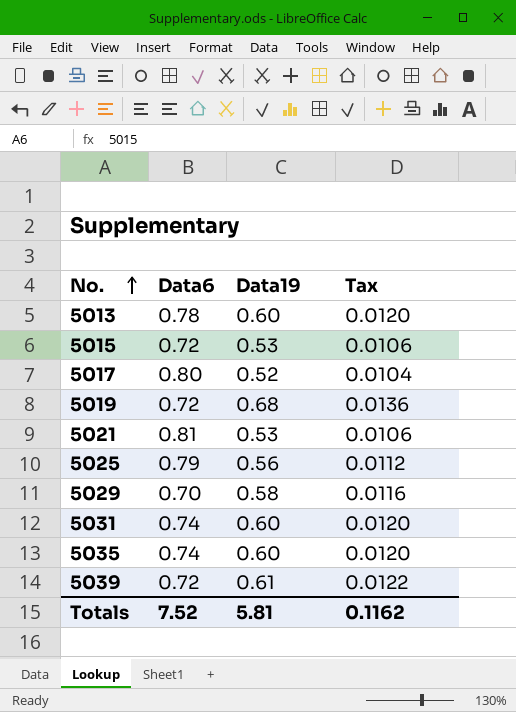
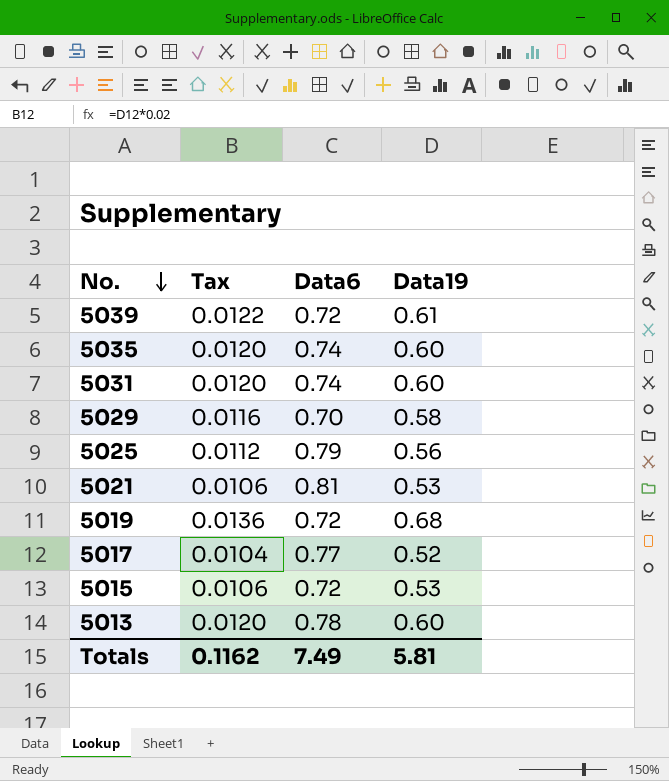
row order: No. ascending -> No. descending
column Tax | position: 4 -> 2
5017 | Data6: 0.80 -> 0.77
Totals | Data6: 7.52 -> 7.49

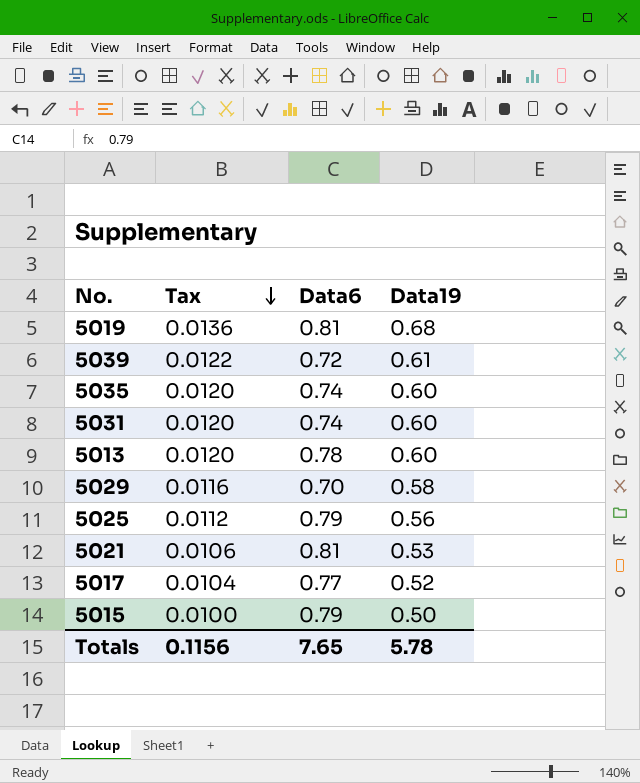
row order: No. descending -> Tax descending
5019 | Data6: 0.72 -> 0.81
5015 | Tax: 0.0106 -> 0.0100
5015 | Data6: 0.72 -> 0.79
5015 | Data19: 0.53 -> 0.50
Totals | Tax: 0.1162 -> 0.1156
Totals | Data6: 7.49 -> 7.65
Totals | Data19: 5.81 -> 5.78

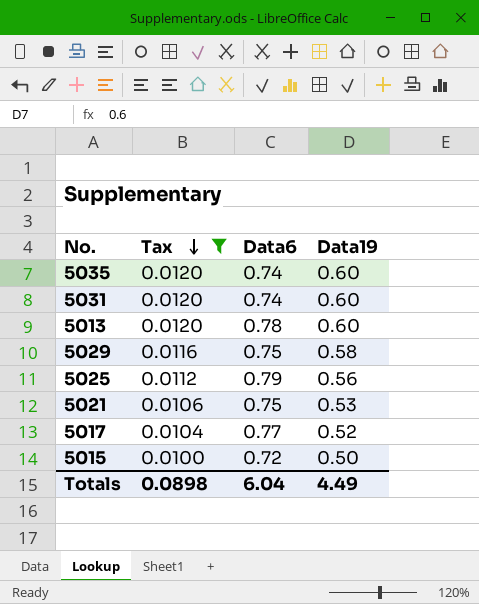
filter: none -> Tax <= 0.0120
5029 | Data6: 0.70 -> 0.75
5021 | Data6: 0.81 -> 0.75
5015 | Data6: 0.79 -> 0.72
Totals | Tax: 0.1156 -> 0.0898
Totals | Data6: 7.65 -> 6.04
Totals | Data19: 5.78 -> 4.49

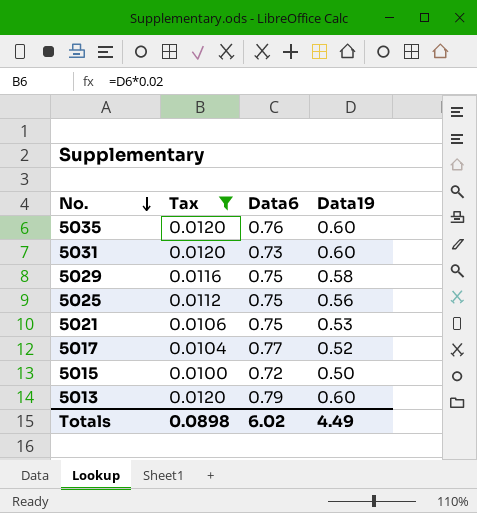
row order: Tax descending -> No. descending
5035 | Data6: 0.74 -> 0.76
5031 | Data6: 0.74 -> 0.73
5025 | Data6: 0.79 -> 0.75
5013 | Data6: 0.78 -> 0.79
Totals | Data6: 6.04 -> 6.02

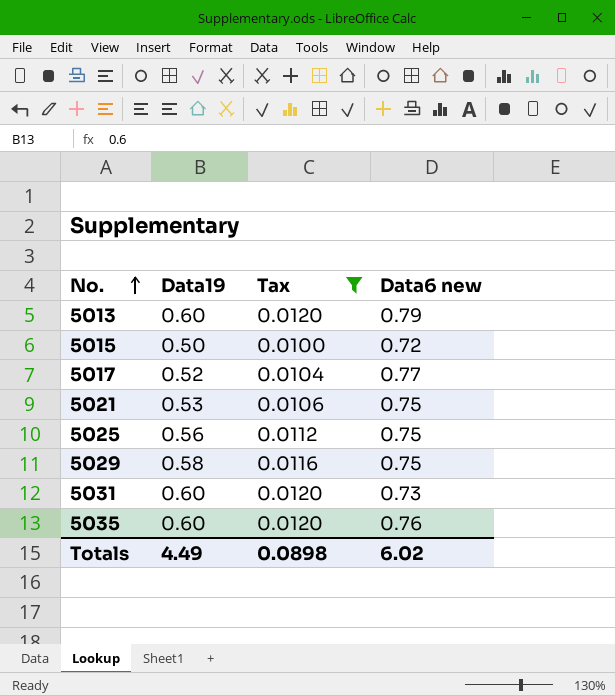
row order: No. descending -> No. ascending
column Data19 | position: 4 -> 2
column name: Data6 -> Data6 new

